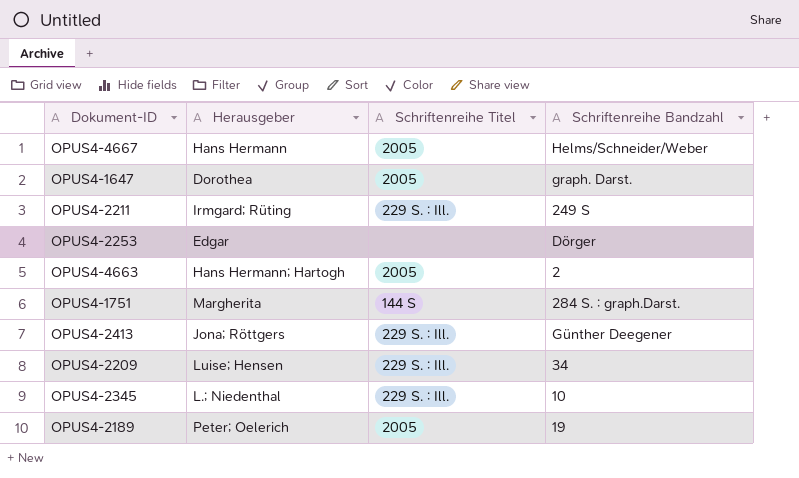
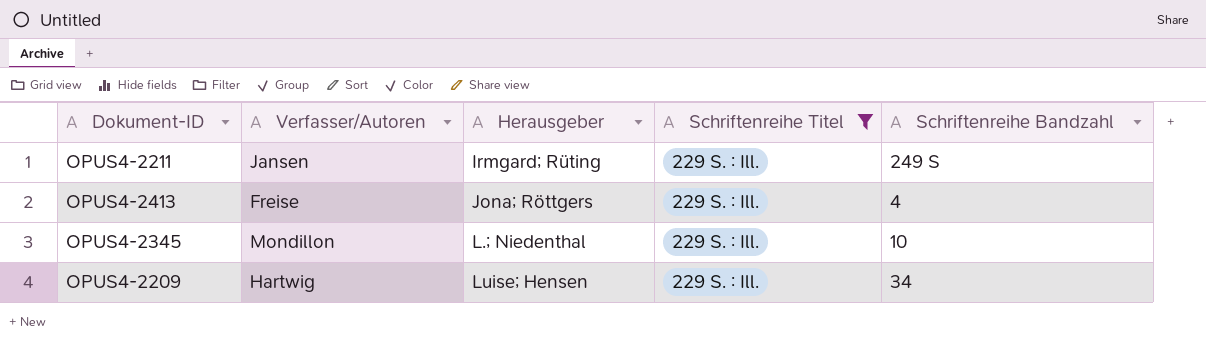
filter: none -> Schriftenreihe Titel = 229 S. : Ill.
row order: none -> Herausgeber ascending
column Verfasser/Autoren | position: none -> 2
OPUS4-2413 | Schriftenreihe Bandzahl: Günther Deegener -> 4

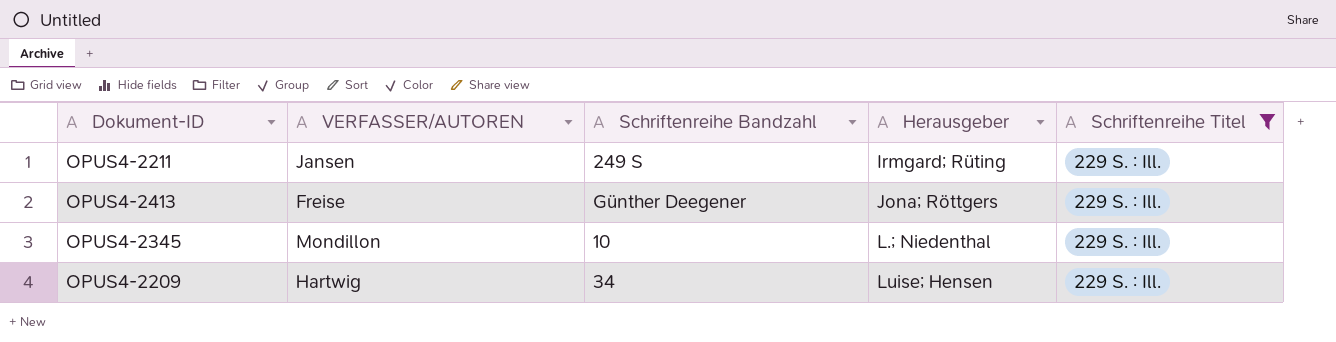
column name: Verfasser/Autoren -> VERFASSER/AUTOREN
column Schriftenreihe Bandzahl | position: 5 -> 3
OPUS4-2413 | Schriftenreihe Bandzahl: 4 -> Günther Deegener

